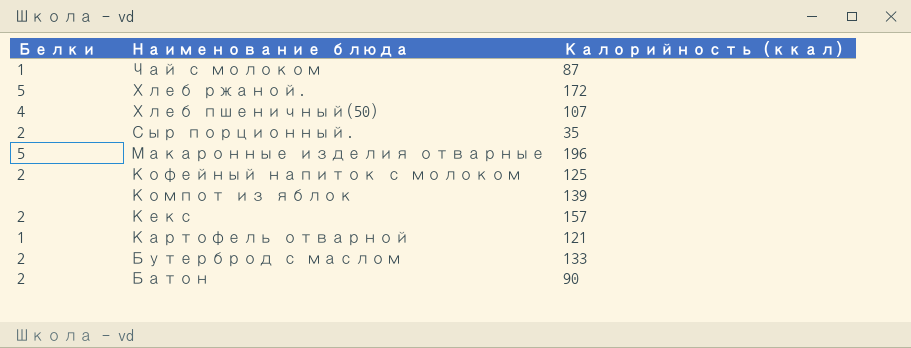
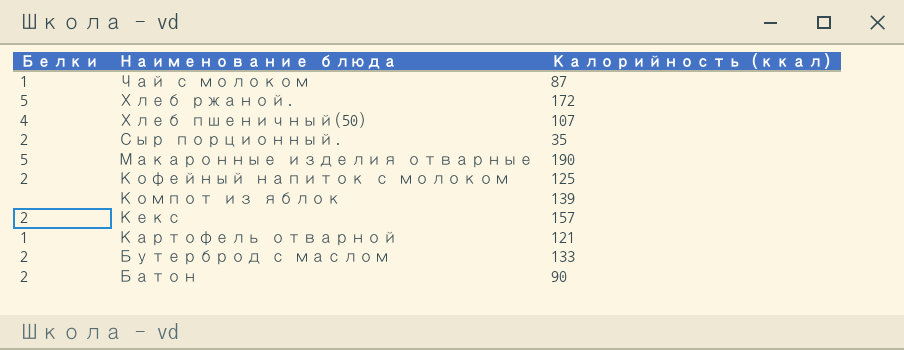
Макаронные изделия отварные | Калорийность (ккал): 196 -> 190

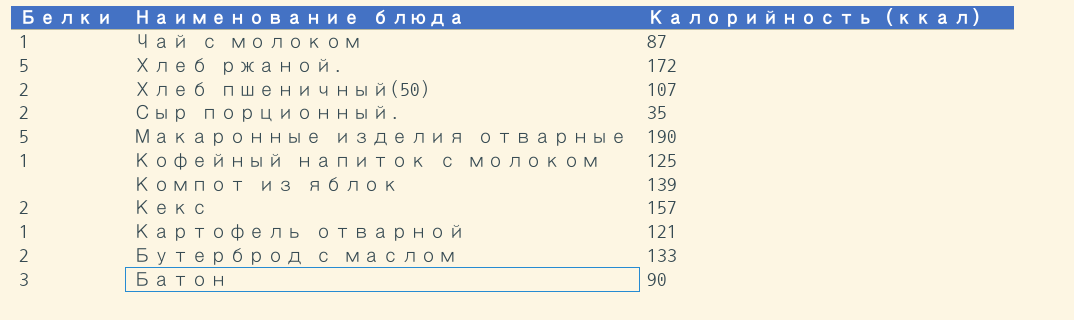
Хлеб пшеничный(50) | Белки: 4 -> 2
Кофейный напиток с молоком | Белки: 2 -> 1
Батон | Белки: 2 -> 3

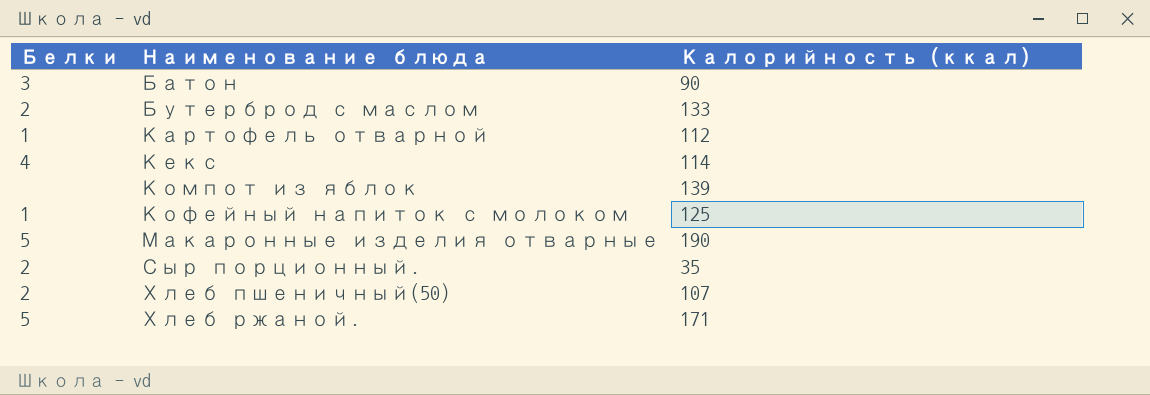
row order: Наименование блюда descending -> Наименование блюда ascending
row Чай с молоком: 1 | 87 -> none
Картофель отварной | Калорийность (ккал): 121 -> 112
Кекс | Белки: 2 -> 4
Кекс | Калорийность (ккал): 157 -> 114
Хлеб ржаной. | Калорийность (ккал): 172 -> 171

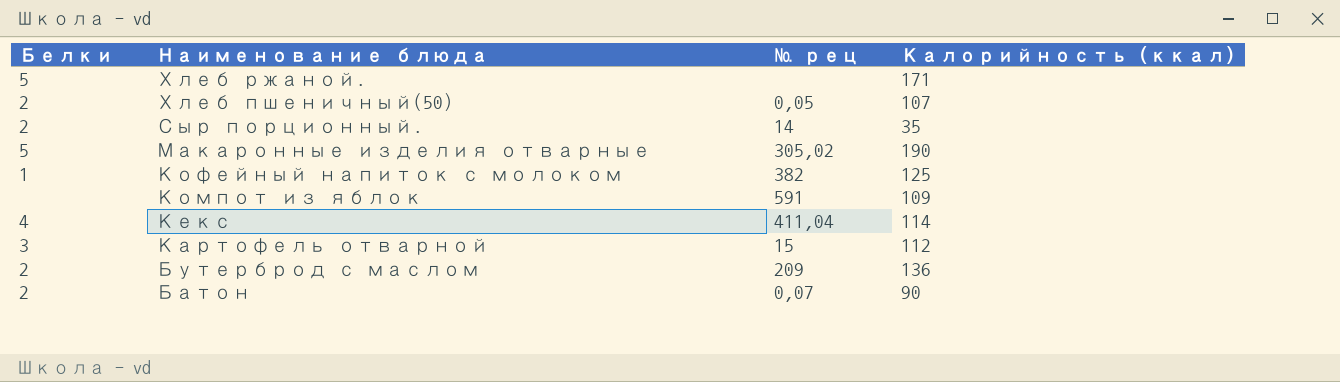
row order: Наименование блюда ascending -> Наименование блюда descending
column № рец | position: none -> 3
Компот из яблок | Калорийность (ккал): 139 -> 109
Картофель отварной | Белки: 1 -> 3
Бутерброд с маслом | Калорийность (ккал): 133 -> 136
Батон | Белки: 3 -> 2

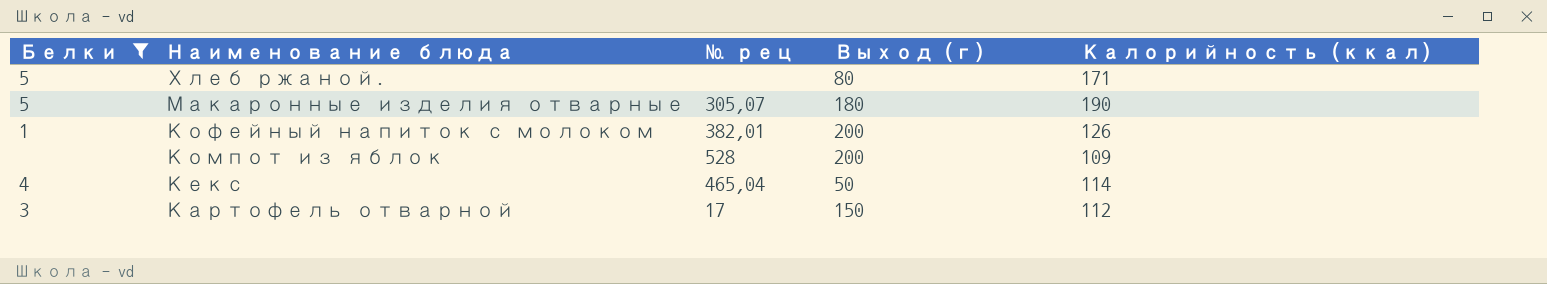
filter: none -> Белки != 2
column Выход (г) | position: none -> 4
Макаронные изделия отварные | № рец: 305,02 -> 305,07
Кофейный напиток с молоком | № рец: 382 -> 382,01
Кофейный напиток с молоком | Калорийность (ккал): 125 -> 126
Компот из яблок | № рец: 591 -> 528
Кекс | № рец: 411,04 -> 465,04
Картофель отварной | № рец: 15 -> 17

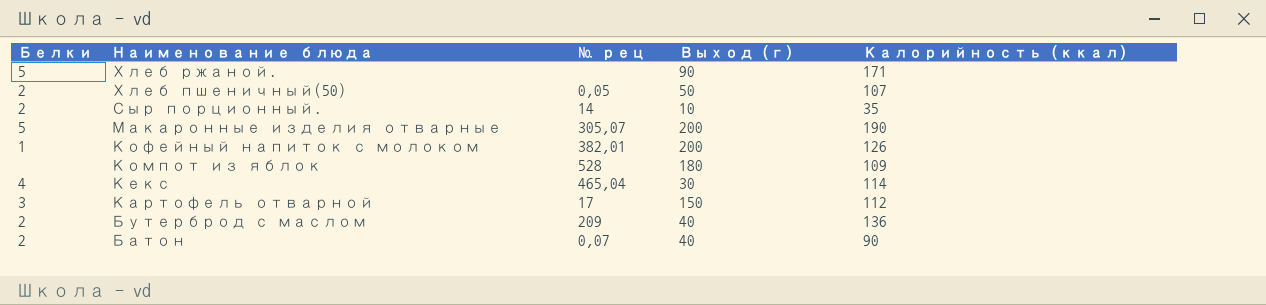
filter: Белки != 2 -> none
Хлеб ржаной. | Выход (г): 80 -> 90
Макаронные изделия отварные | Выход (г): 180 -> 200
Компот из яблок | Выход (г): 200 -> 180
Кекс | Выход (г): 50 -> 30

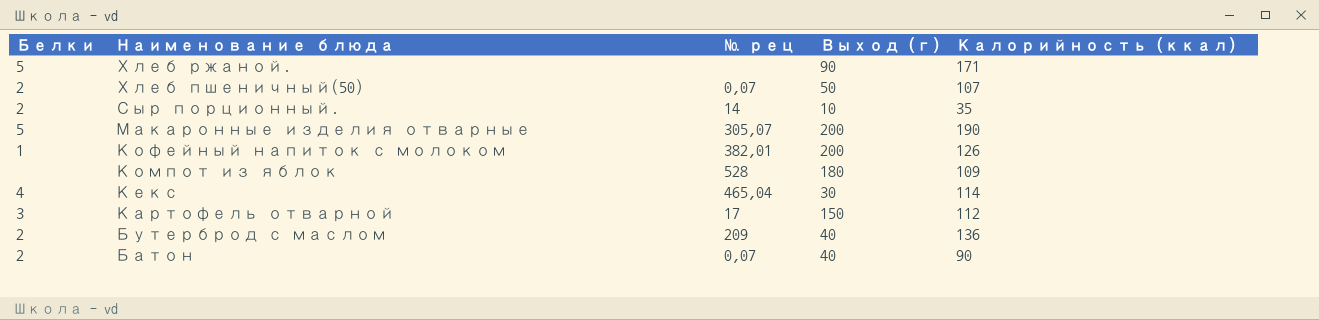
Хлеб пшеничный(50) | № рец: 0,05 -> 0,07

